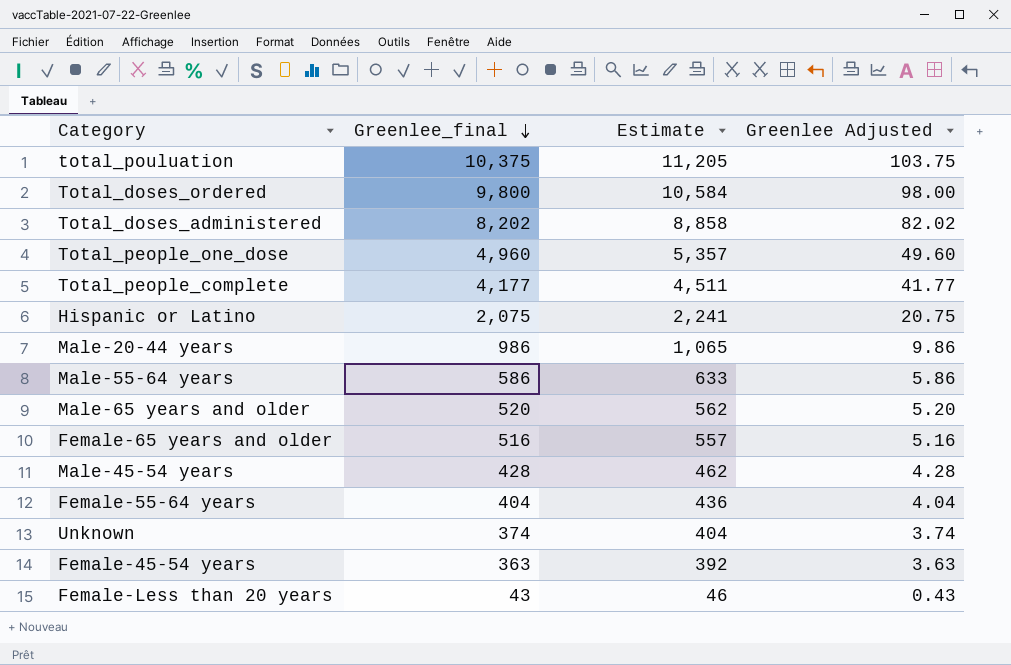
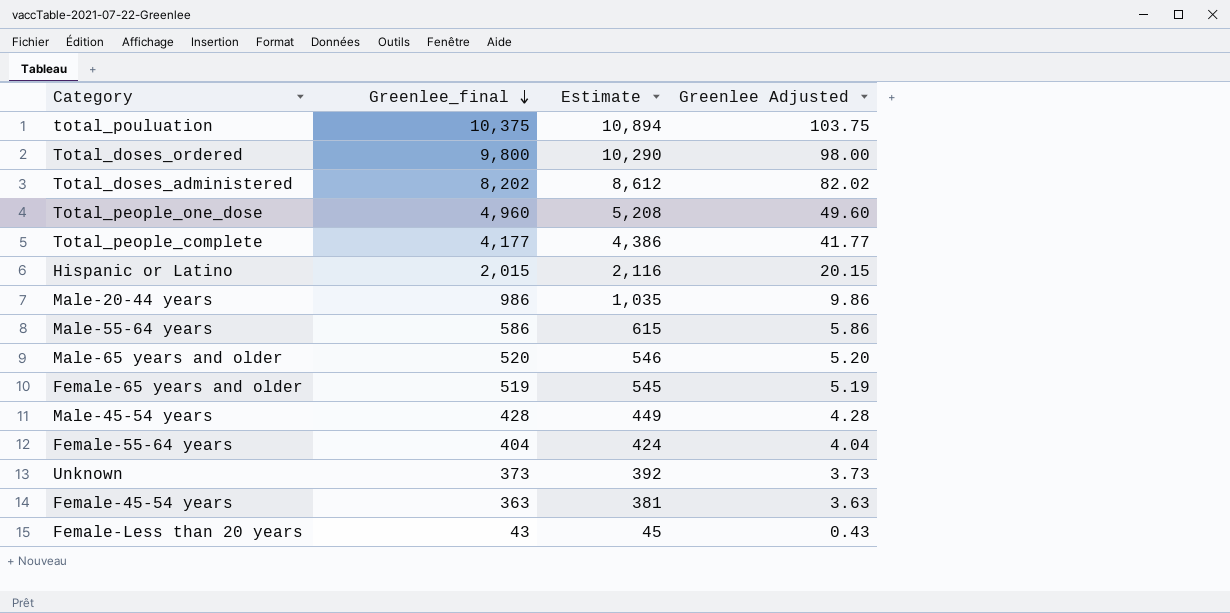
column Estimate | formula: [Greenlee_final] * 1.08 -> [Greenlee_final] * 1.05
Hispanic or Latino | Greenlee_final: 2,075 -> 2,015
Hispanic or Latino | Greenlee Adjusted: 20.75 -> 20.15
Female-65 years and older | Greenlee_final: 516 -> 519
Female-65 years and older | Greenlee Adjusted: 5.16 -> 5.19
Unknown | Greenlee_final: 374 -> 373
Unknown | Greenlee Adjusted: 3.74 -> 3.73

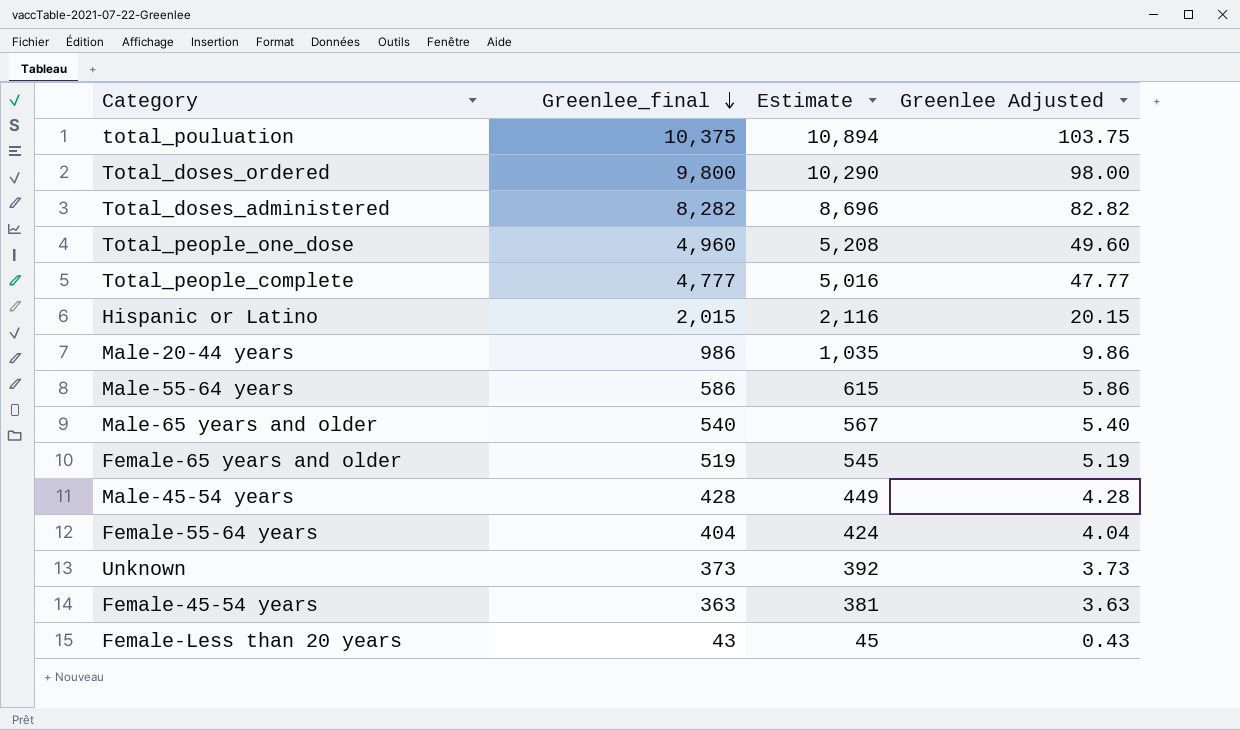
Total_doses_administered | Greenlee_final: 8,202 -> 8,282
Total_doses_administered | Estimate: 8,612 -> 8,696
Total_doses_administered | Greenlee Adjusted: 82.02 -> 82.82
Total_people_complete | Greenlee_final: 4,177 -> 4,777
Total_people_complete | Estimate: 4,386 -> 5,016
Total_people_complete | Greenlee Adjusted: 41.77 -> 47.77
Male-65 years and older | Greenlee_final: 520 -> 540
Male-65 years and older | Estimate: 546 -> 567
Male-65 years and older | Greenlee Adjusted: 5.20 -> 5.40

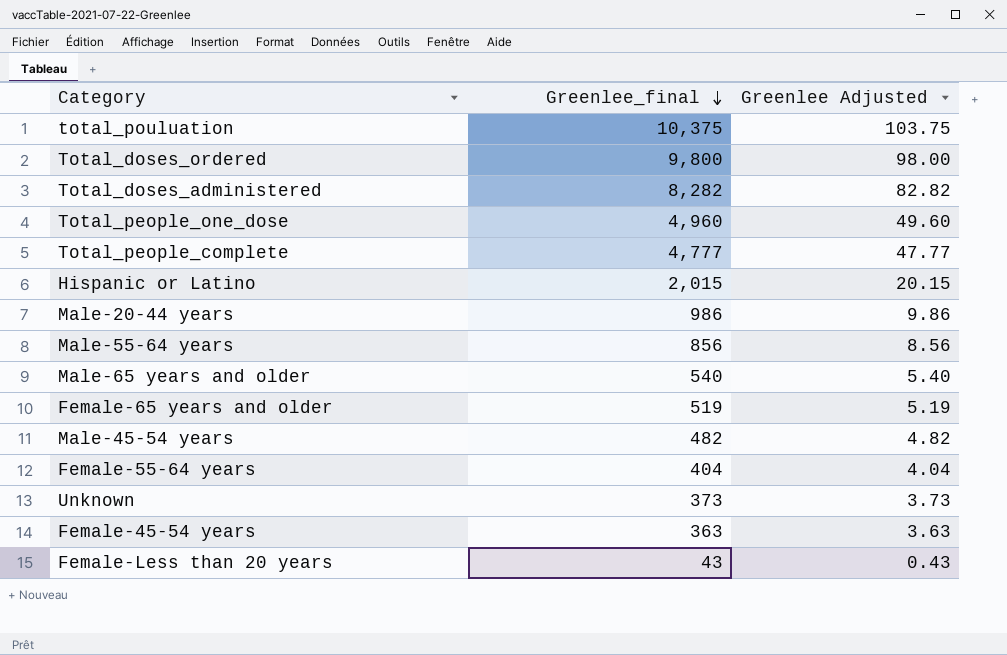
column Estimate | formula: [Greenlee_final] * 1.05 -> none
Male-55-64 years | Greenlee_final: 586 -> 856
Male-55-64 years | Greenlee Adjusted: 5.86 -> 8.56
Male-45-54 years | Greenlee_final: 428 -> 482
Male-45-54 years | Greenlee Adjusted: 4.28 -> 4.82

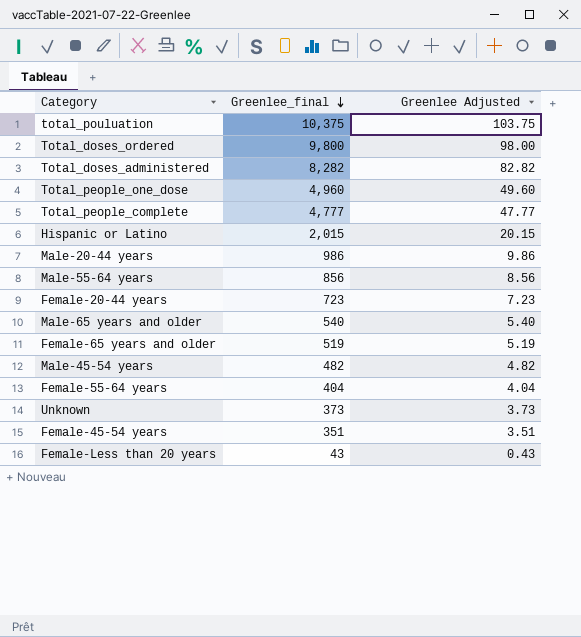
row Female-20-44 years: none -> 723 | 7.23
Female-45-54 years | Greenlee_final: 363 -> 351
Female-45-54 years | Greenlee Adjusted: 3.63 -> 3.51

